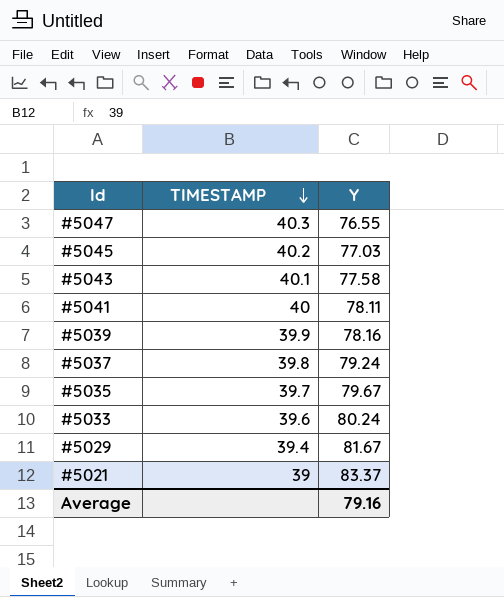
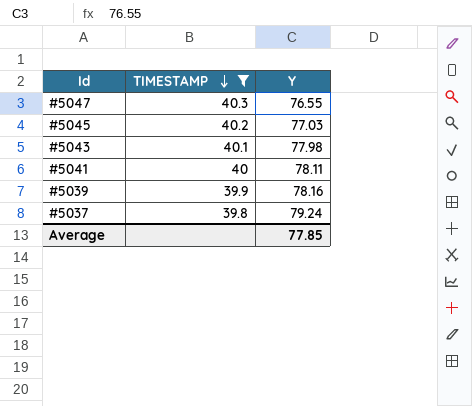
filter: none -> TIMESTAMP >= 39.8
#5043 | Y: 77.58 -> 77.98
Average | Y: 79.16 -> 77.85

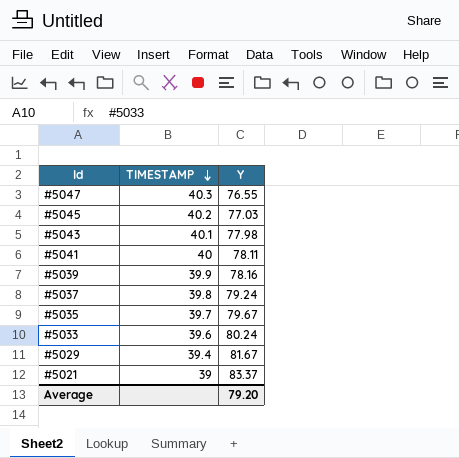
filter: TIMESTAMP >= 39.8 -> none
Average | Y: 77.85 -> 79.20

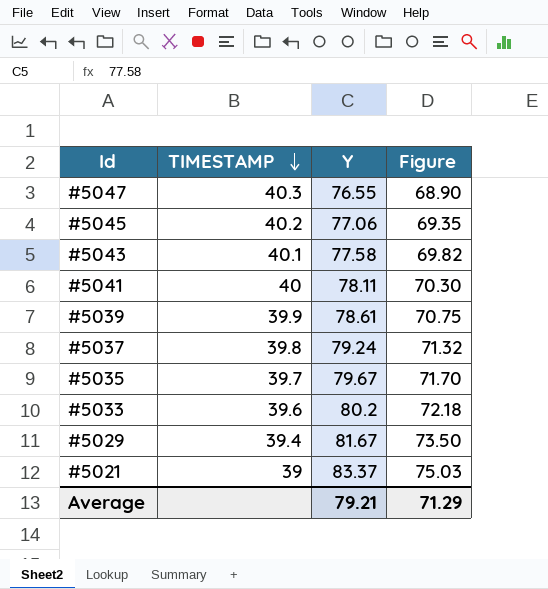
column Figure | formula: none -> [Y] * 0.9
#5045 | Y: 77.03 -> 77.06
#5043 | Y: 77.98 -> 77.58
#5039 | Y: 78.16 -> 78.61
#5033 | Y: 80.24 -> 80.2
Average | Y: 79.20 -> 79.21

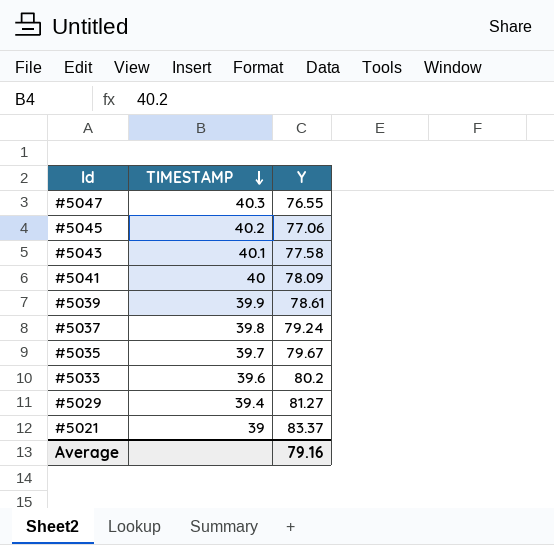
column Figure | formula: [Y] * 0.9 -> none
#5041 | Y: 78.11 -> 78.09
#5029 | Y: 81.67 -> 81.27
Average | Y: 79.21 -> 79.16

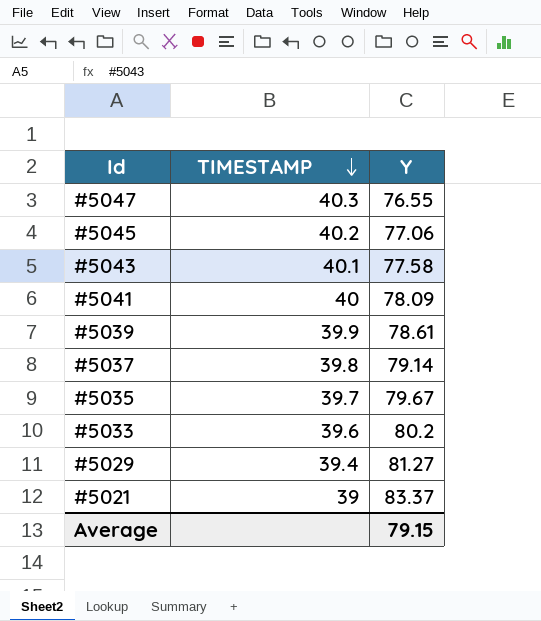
#5037 | Y: 79.24 -> 79.14
Average | Y: 79.16 -> 79.15

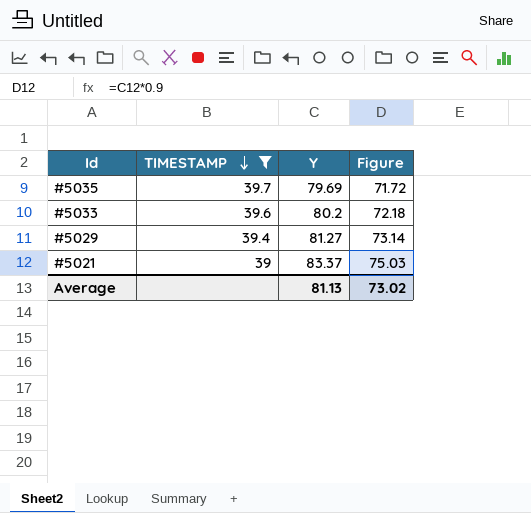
filter: none -> TIMESTAMP <= 39.7
column Figure | formula: none -> [Y] * 0.9
#5035 | Y: 79.67 -> 79.69
Average | Y: 79.15 -> 81.13

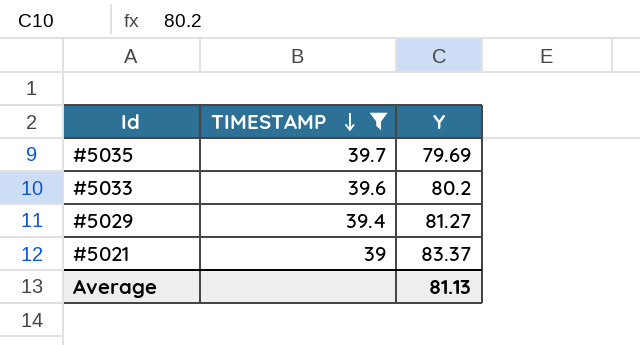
column Figure | formula: [Y] * 0.9 -> none

